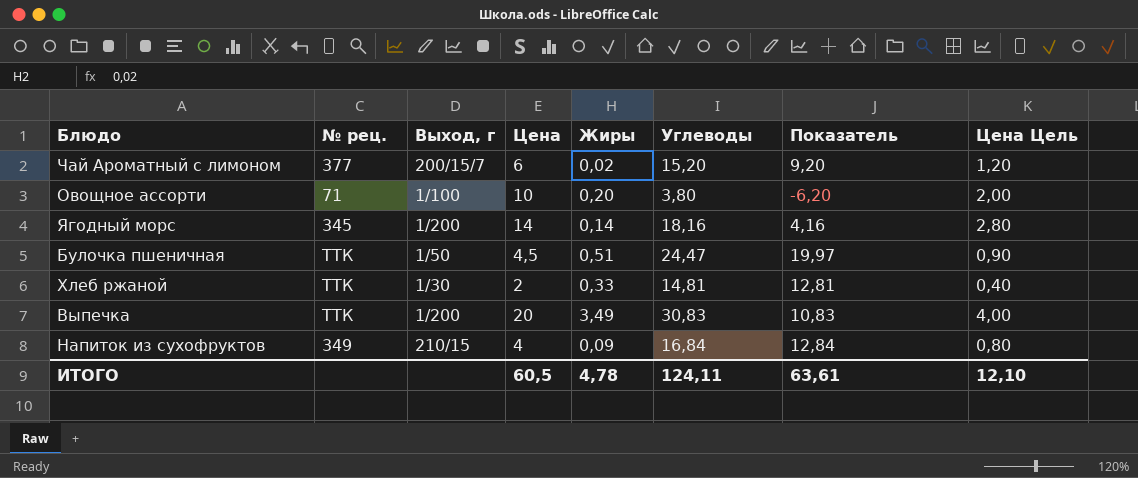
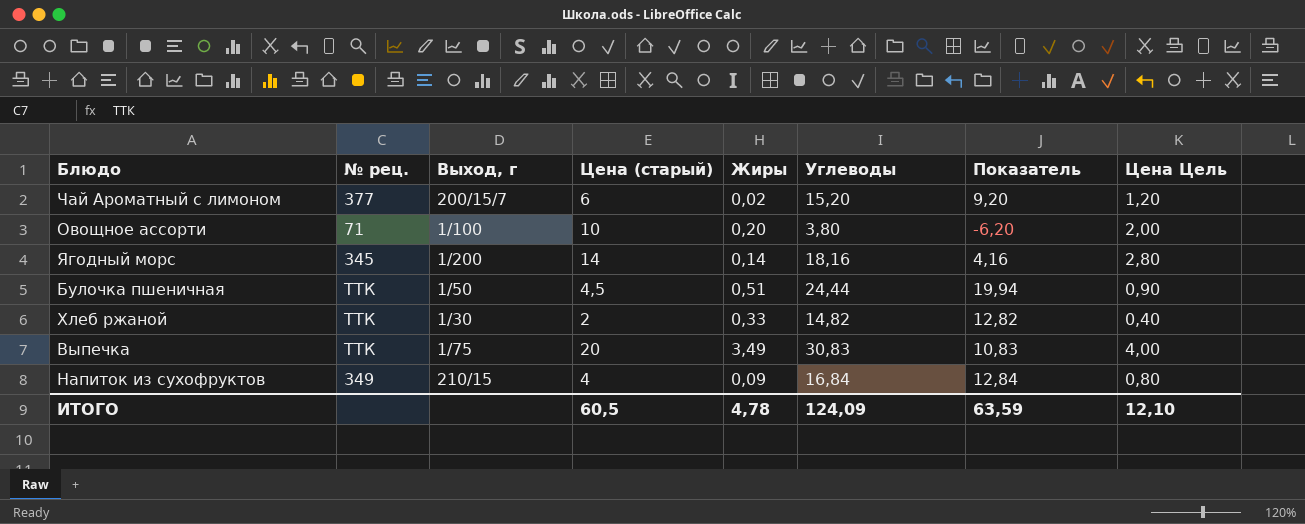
column name: Цена -> Цена (старый)
Булочка пшеничная | Углеводы: 24,47 -> 24,44
Булочка пшеничная | Показатель: 19,97 -> 19,94
Хлеб ржаной | Углеводы: 14,81 -> 14,82
Хлеб ржаной | Показатель: 12,81 -> 12,82
Выпечка | Выход, г: 1/200 -> 1/75
ИТОГО | Углеводы: 124,11 -> 124,09
ИТОГО | Показатель: 63,61 -> 63,59

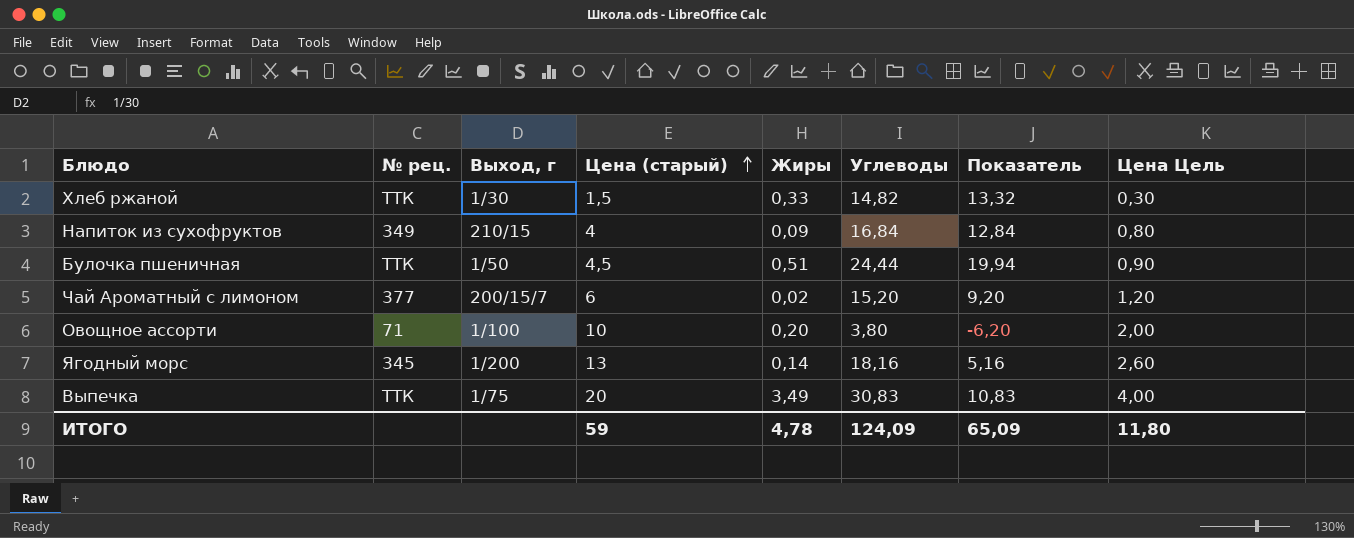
row order: none -> Цена (старый) ascending
Хлеб ржаной | Цена (старый): 2 -> 1,5
Хлеб ржаной | Показатель: 12,82 -> 13,32
Хлеб ржаной | Цена Цель: 0,40 -> 0,30
Ягодный морс | Цена (старый): 14 -> 13
Ягодный морс | Показатель: 4,16 -> 5,16
Ягодный морс | Цена Цель: 2,80 -> 2,60
ИТОГО | Цена (старый): 60,5 -> 59
ИТОГО | Показатель: 63,59 -> 65,09
ИТОГО | Цена Цель: 12,10 -> 11,80

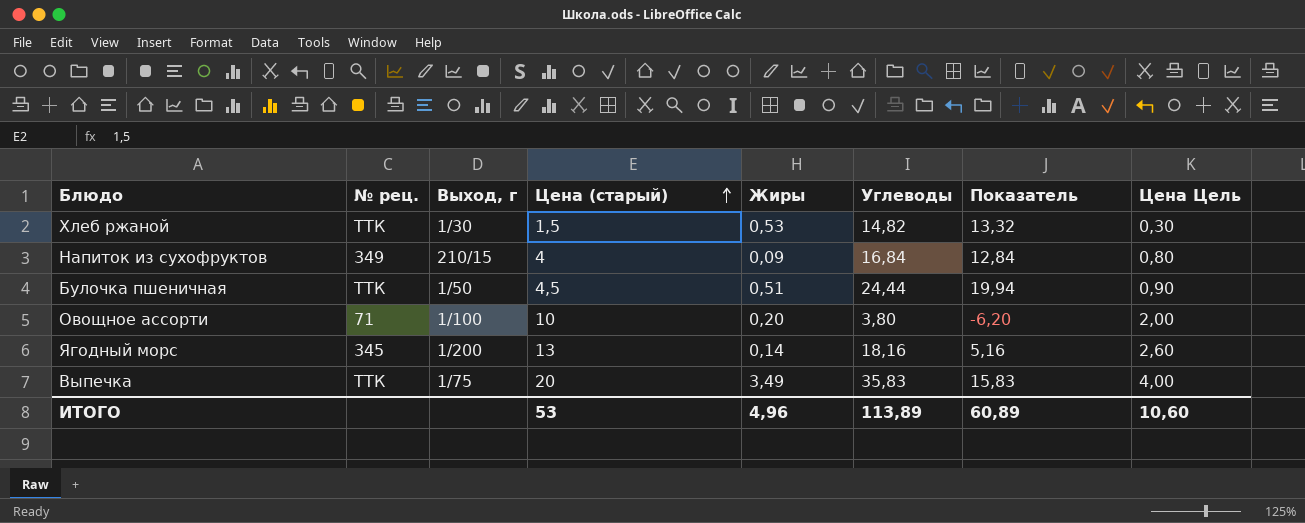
row Чай Ароматный с лимоном: 377 | 200/15/7 | 6 | 0,02 | 15,20 | 9,20 | 1,20 -> none
Хлеб ржаной | Жиры: 0,33 -> 0,53
Выпечка | Углеводы: 30,83 -> 35,83
Выпечка | Показатель: 10,83 -> 15,83
ИТОГО | Цена (старый): 59 -> 53
ИТОГО | Жиры: 4,78 -> 4,96
ИТОГО | Углеводы: 124,09 -> 113,89
ИТОГО | Показатель: 65,09 -> 60,89
ИТОГО | Цена Цель: 11,80 -> 10,60

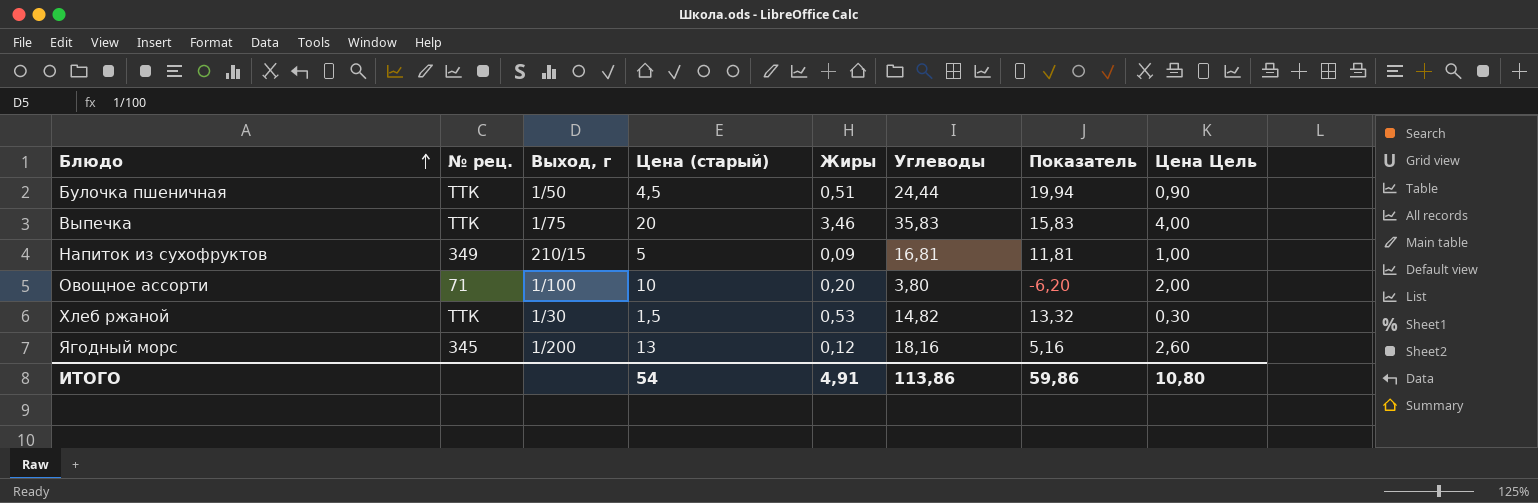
row order: Цена (старый) ascending -> Блюдо ascending
Выпечка | Жиры: 3,49 -> 3,46
Напиток из сухофруктов | Цена (старый): 4 -> 5
Напиток из сухофруктов | Углеводы: 16,84 -> 16,81
Напиток из сухофруктов | Показатель: 12,84 -> 11,81
Напиток из сухофруктов | Цена Цель: 0,80 -> 1,00
Ягодный морс | Жиры: 0,14 -> 0,12
ИТОГО | Цена (старый): 53 -> 54
ИТОГО | Жиры: 4,96 -> 4,91
ИТОГО | Углеводы: 113,89 -> 113,86
ИТОГО | Показатель: 60,89 -> 59,86
ИТОГО | Цена Цель: 10,60 -> 10,80

